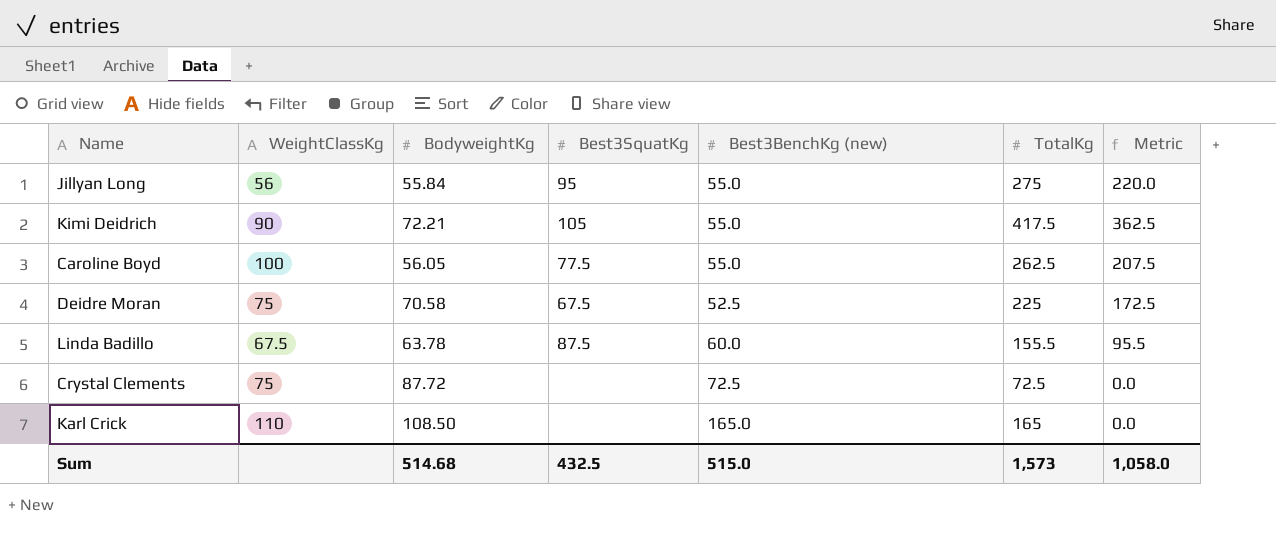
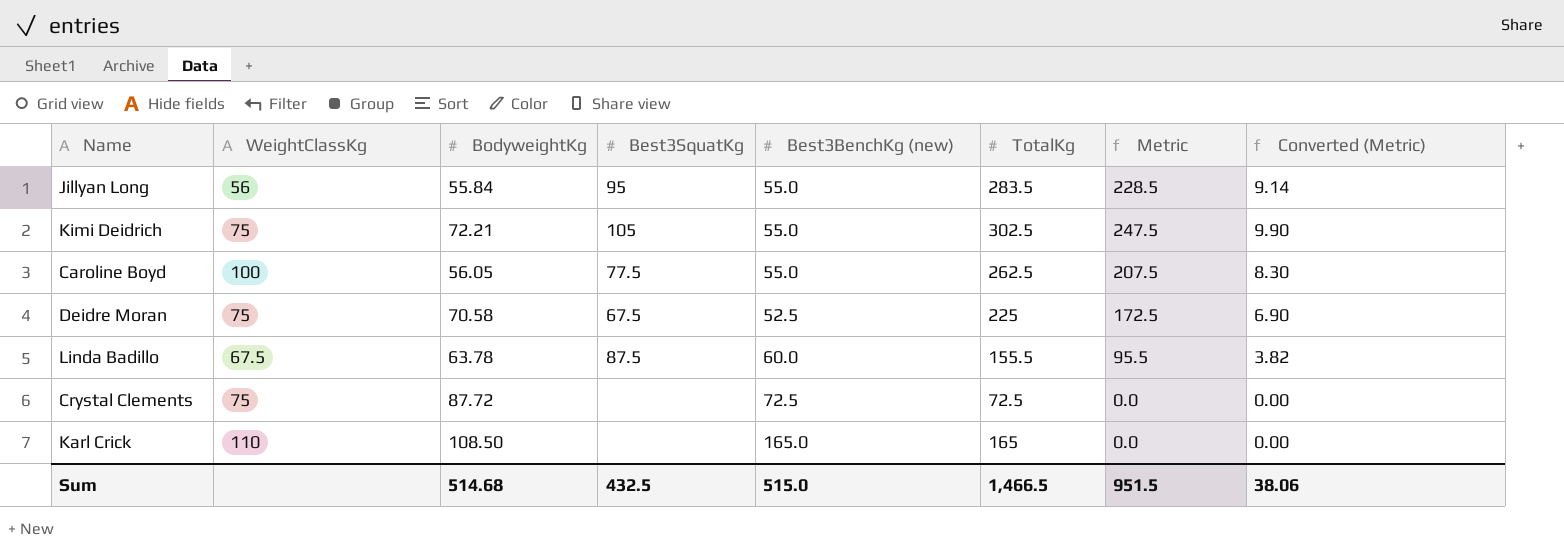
column Converted (Metric) | formula: none -> [Metric] * 0.04
Jillyan Long | TotalKg: 275 -> 283.5
Jillyan Long | Metric: 220.0 -> 228.5
Kimi Deidrich | WeightClassKg: 90 -> 75
Kimi Deidrich | TotalKg: 417.5 -> 302.5
Kimi Deidrich | Metric: 362.5 -> 247.5
Sum | TotalKg: 1,573 -> 1,466.5
Sum | Metric: 1,058.0 -> 951.5

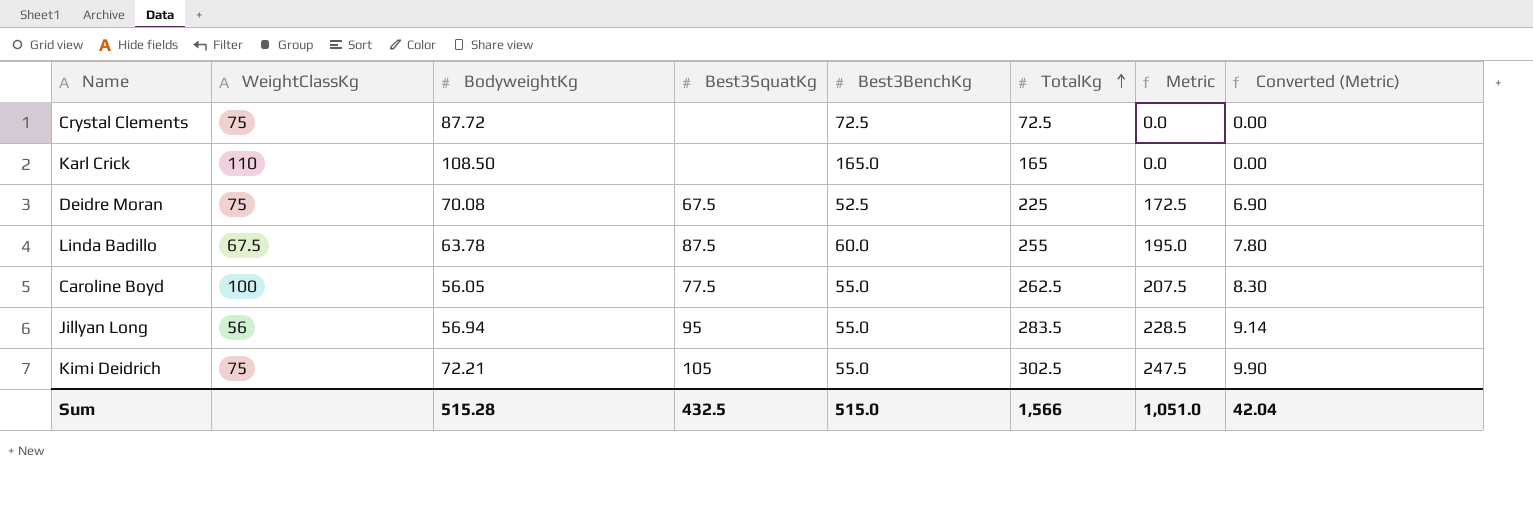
row order: none -> TotalKg ascending
column name: Best3BenchKg (new) -> Best3BenchKg
Deidre Moran | BodyweightKg: 70.58 -> 70.08
Linda Badillo | TotalKg: 155.5 -> 255
Linda Badillo | Metric: 95.5 -> 195.0
Linda Badillo | Converted (Metric): 3.82 -> 7.80
Jillyan Long | BodyweightKg: 55.84 -> 56.94
Sum | BodyweightKg: 514.68 -> 515.28
Sum | TotalKg: 1,466.5 -> 1,566
Sum | Metric: 951.5 -> 1,051.0
Sum | Converted (Metric): 38.06 -> 42.04

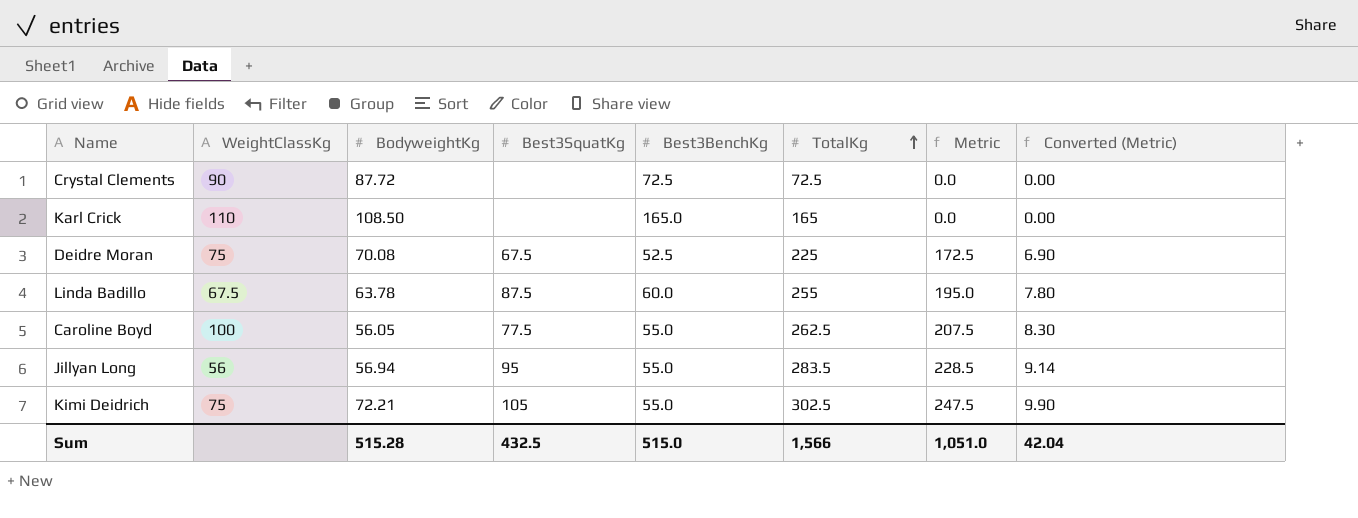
Crystal Clements | WeightClassKg: 75 -> 90

